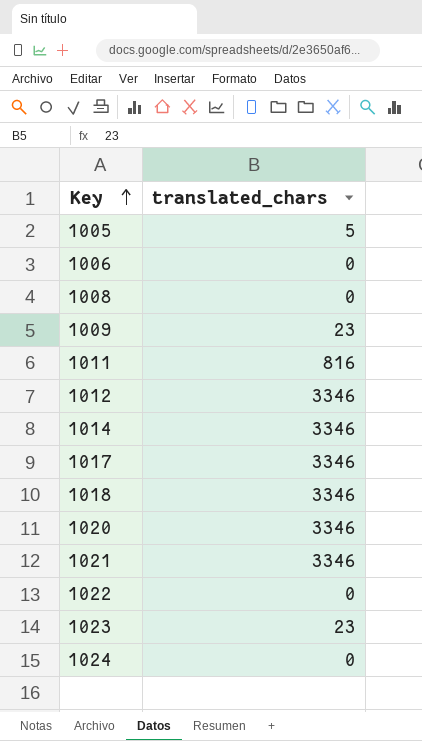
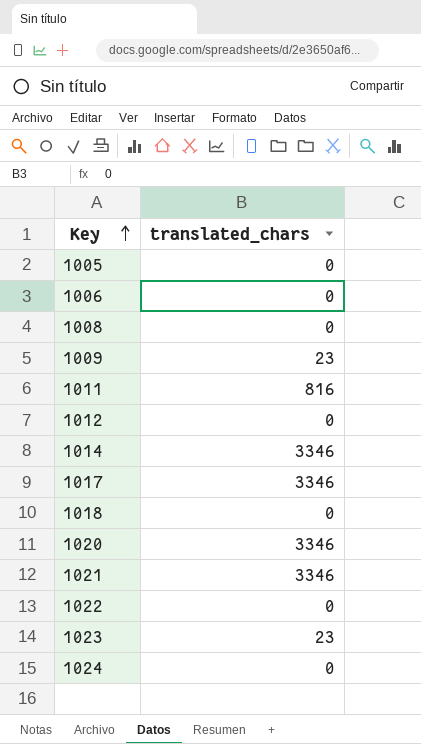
1005 | translated_chars: 5 -> 0
1012 | translated_chars: 3346 -> 0
1018 | translated_chars: 3346 -> 0

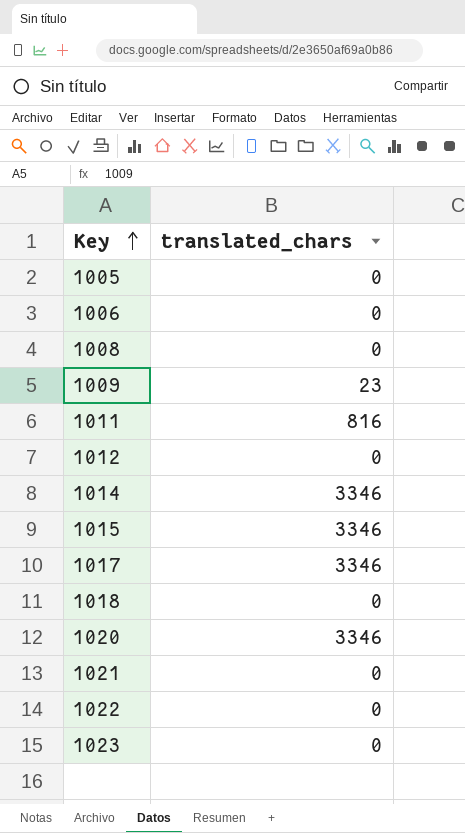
row 1024: 0 -> none
row 1015: none -> 3346
1021 | translated_chars: 3346 -> 0
1023 | translated_chars: 23 -> 0

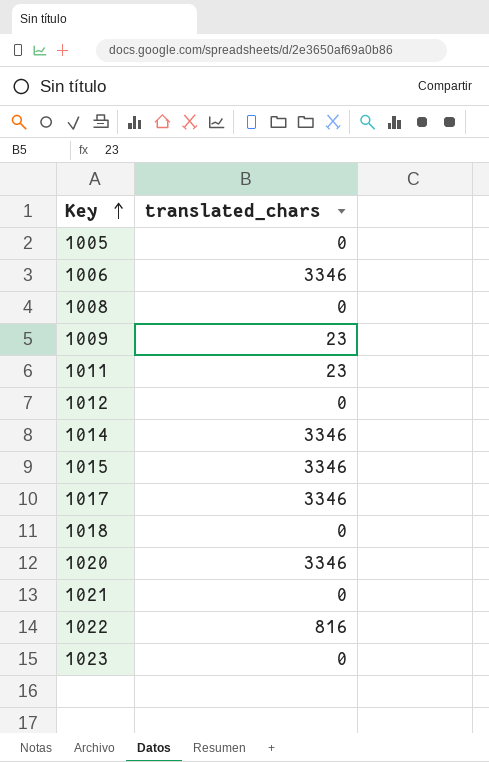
1006 | translated_chars: 0 -> 3346
1011 | translated_chars: 816 -> 23
1022 | translated_chars: 0 -> 816

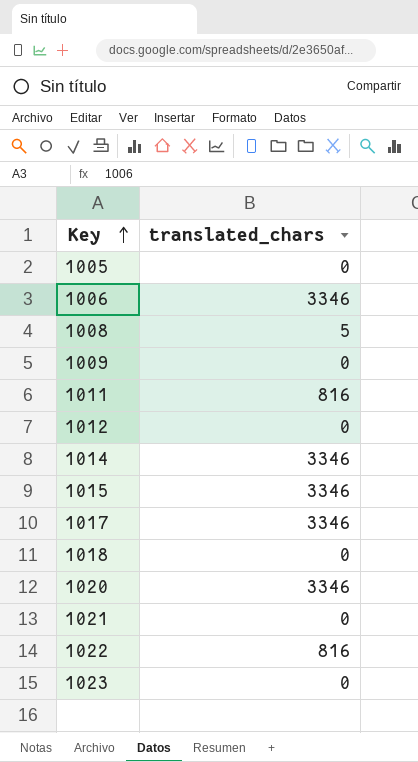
1008 | translated_chars: 0 -> 5
1009 | translated_chars: 23 -> 0
1011 | translated_chars: 23 -> 816

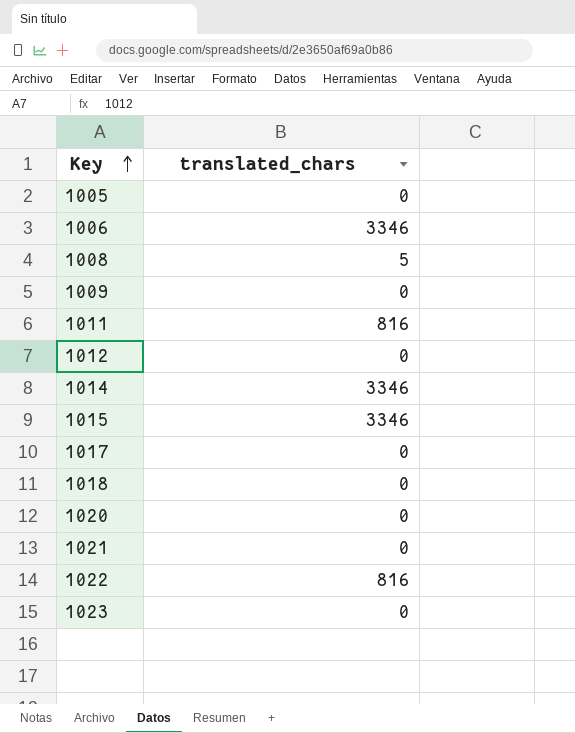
1017 | translated_chars: 3346 -> 0
1020 | translated_chars: 3346 -> 0

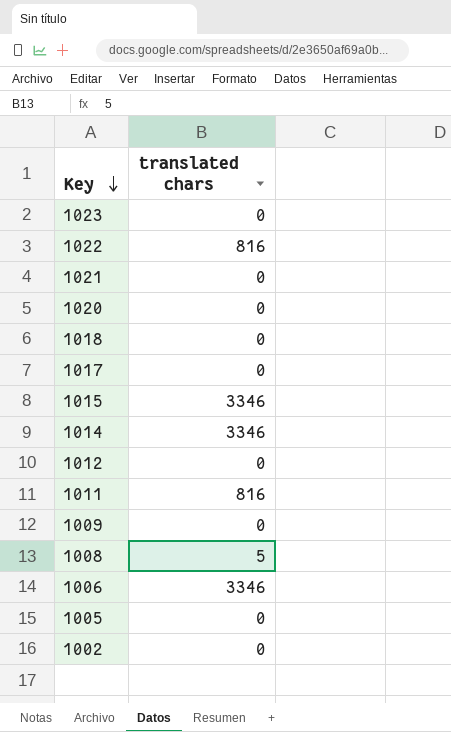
row order: Key ascending -> Key descending
column name: translated_chars -> translated chars
row 1002: none -> 0

